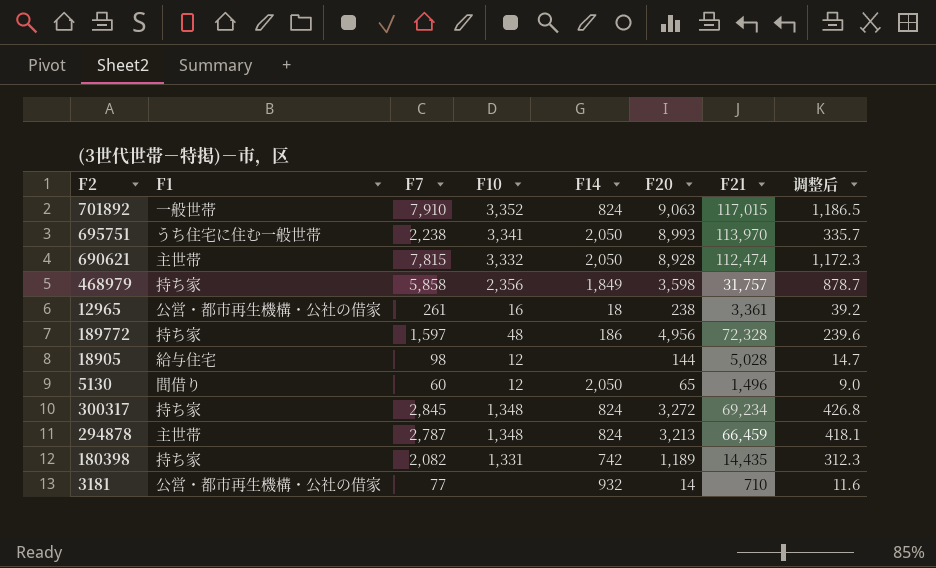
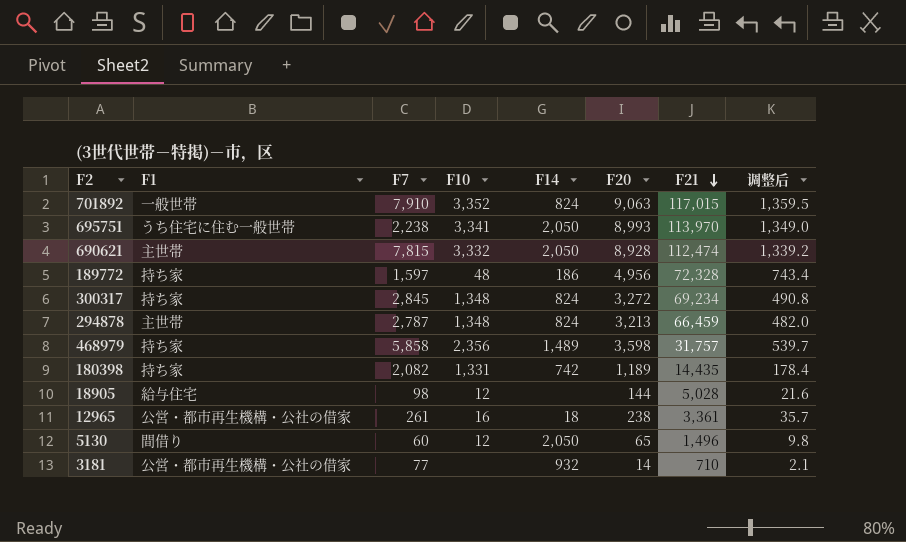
row order: none -> F21 descending
column 调整后 | formula: [F7] * 0.15 -> [F20] * 0.15
468979 | F14: 1,849 -> 1,489

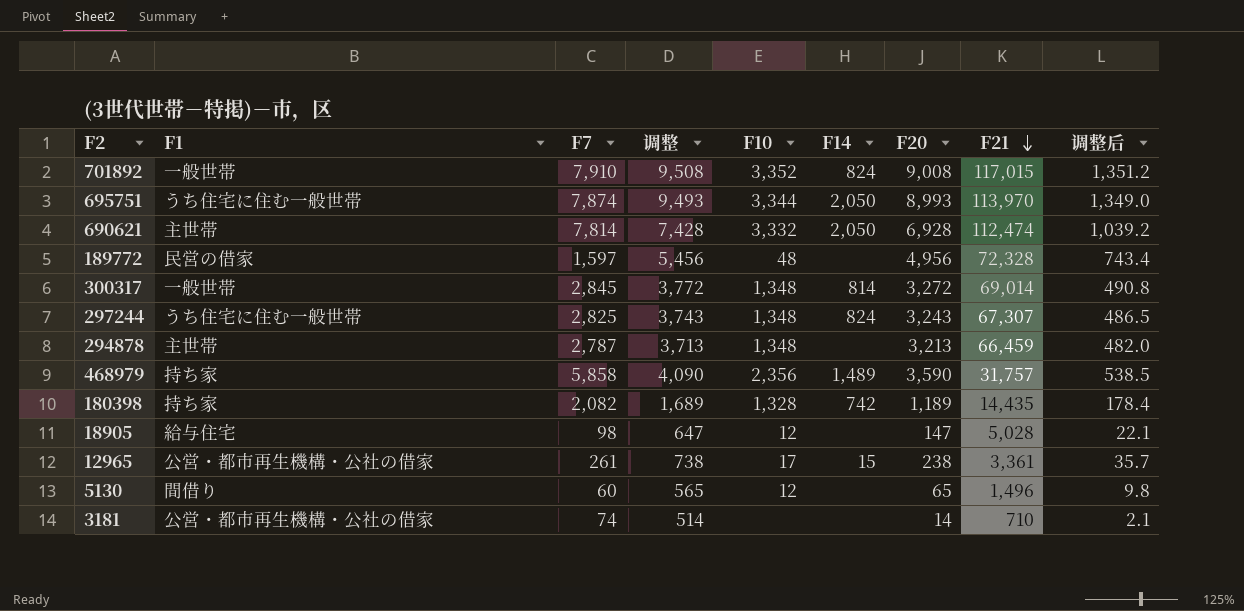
column 调整 | formula: none -> [F20] + 500
701892 | F20: 9,063 -> 9,008
701892 | 调整后: 1,359.5 -> 1,351.2
695751 | F7: 2,238 -> 7,874
695751 | F10: 3,341 -> 3,344
690621 | F7: 7,815 -> 7,814
690621 | F20: 8,928 -> 6,928
690621 | 调整后: 1,339.2 -> 1,039.2
189772 | F1: 持ち家 -> 民営の借家
189772 | F14: 186 -> none
300317 | F1: 持ち家 -> 一般世帯
300317 | F14: 824 -> 814
300317 | F21: 69,234 -> 69,014
row 297244: none -> うち住宅に住む一般世帯 | 2,825 | 3,743 | 1,348 | 824 | 3,243 | 67,307 | 486.5
294878 | F14: 824 -> none
468979 | F20: 3,598 -> 3,590
468979 | 调整后: 539.7 -> 538.5
180398 | F10: 1,331 -> 1,328
18905 | F20: 144 -> 147
18905 | 调整后: 21.6 -> 22.1
12965 | F10: 16 -> 17
12965 | F14: 18 -> 15
5130 | F14: 2,050 -> none
3181 | F7: 77 -> 74
3181 | F14: 932 -> none

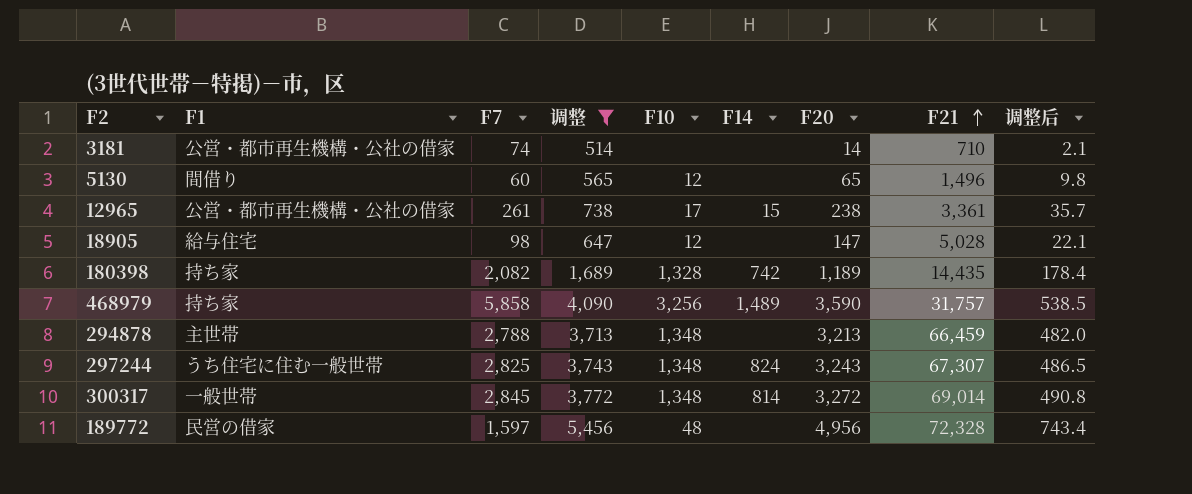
filter: none -> 调整 <= 5,456
row order: F21 descending -> F21 ascending
468979 | F10: 2,356 -> 3,256
294878 | F7: 2,787 -> 2,788

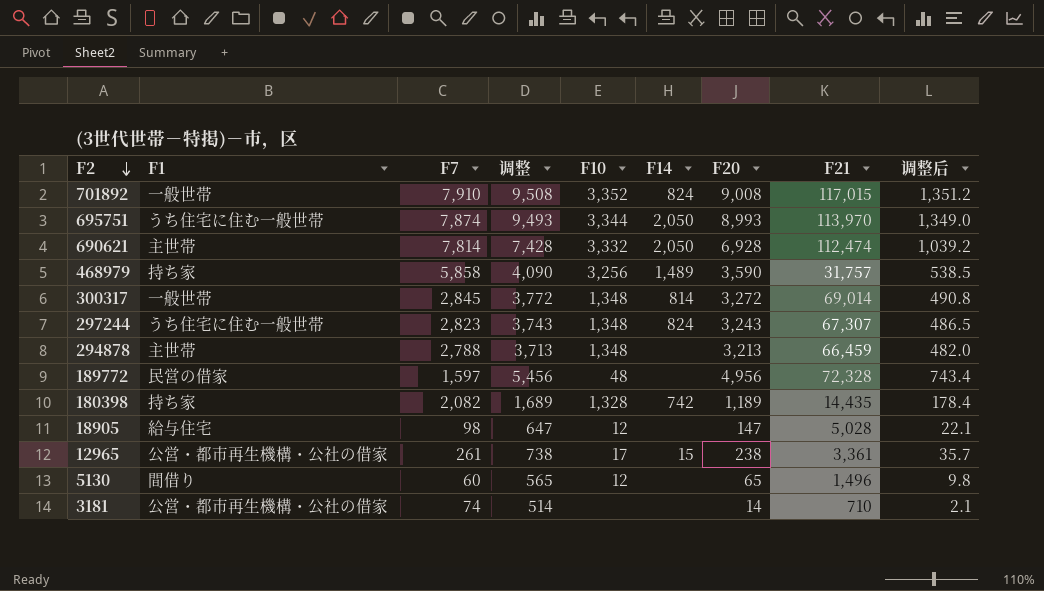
filter: 调整 <= 5,456 -> none
row order: F21 ascending -> F2 descending
297244 | F7: 2,825 -> 2,823

